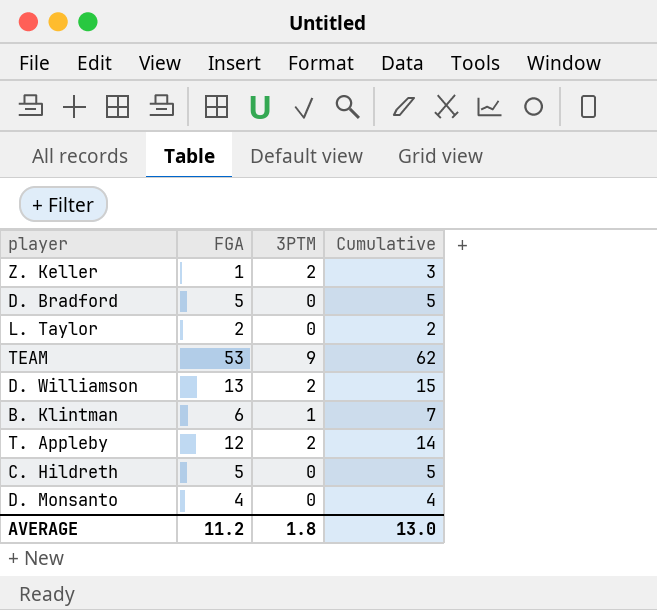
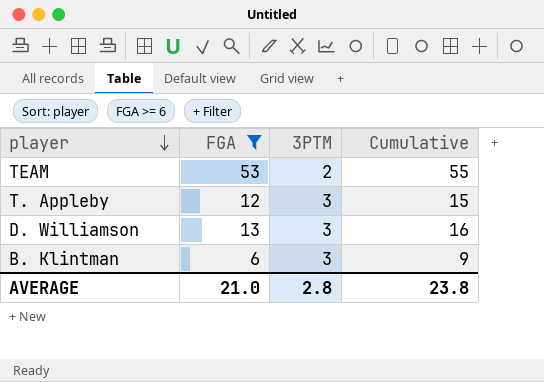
filter: none -> FGA >= 6
row order: none -> player descending
TEAM | 3PTM: 9 -> 2
TEAM | Cumulative: 62 -> 55
T. Appleby | 3PTM: 2 -> 3
T. Appleby | Cumulative: 14 -> 15
D. Williamson | 3PTM: 2 -> 3
D. Williamson | Cumulative: 15 -> 16
B. Klintman | 3PTM: 1 -> 3
B. Klintman | Cumulative: 7 -> 9
AVERAGE | FGA: 11.2 -> 21.0
AVERAGE | 3PTM: 1.8 -> 2.8
AVERAGE | Cumulative: 13.0 -> 23.8

